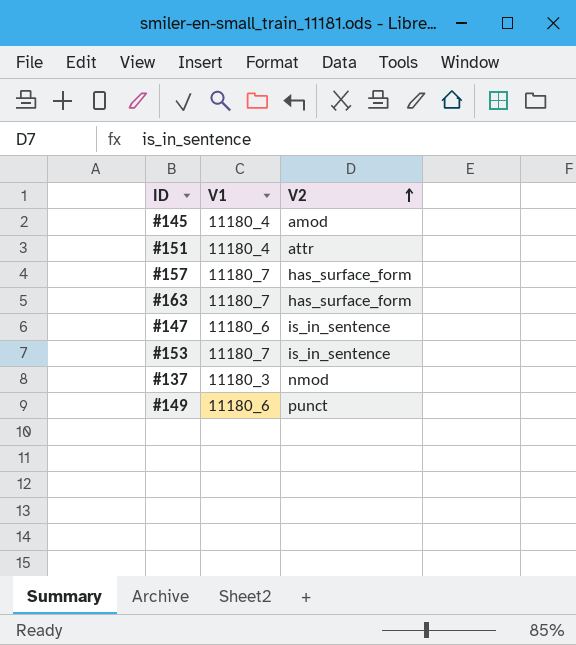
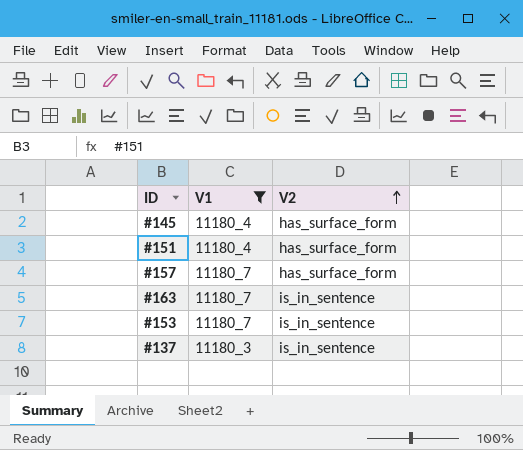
filter: none -> V1 != 11180_6
#145 | V2: amod -> has_surface_form
#151 | V2: attr -> has_surface_form
#163 | V2: has_surface_form -> is_in_sentence
#137 | V2: nmod -> is_in_sentence

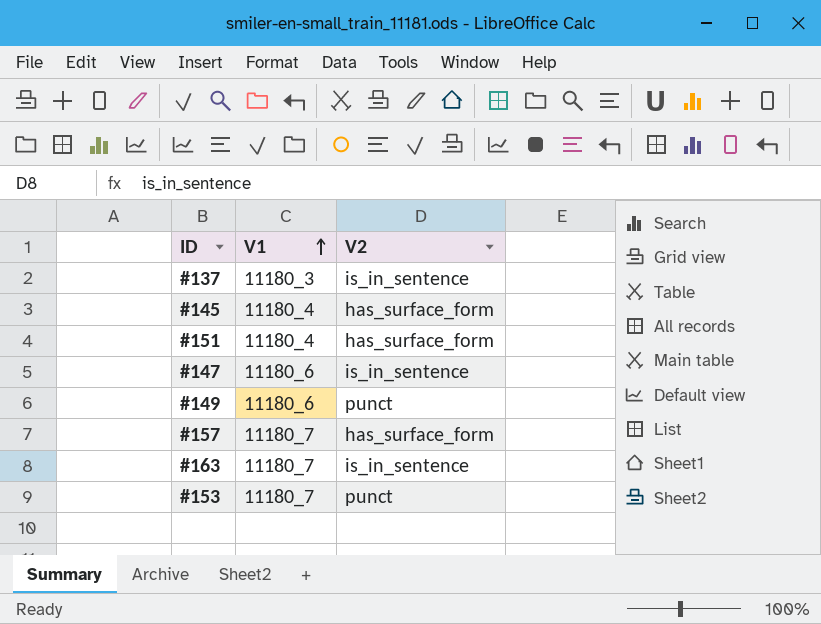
filter: V1 != 11180_6 -> none
row order: V2 ascending -> V1 ascending
#153 | V2: is_in_sentence -> punct

